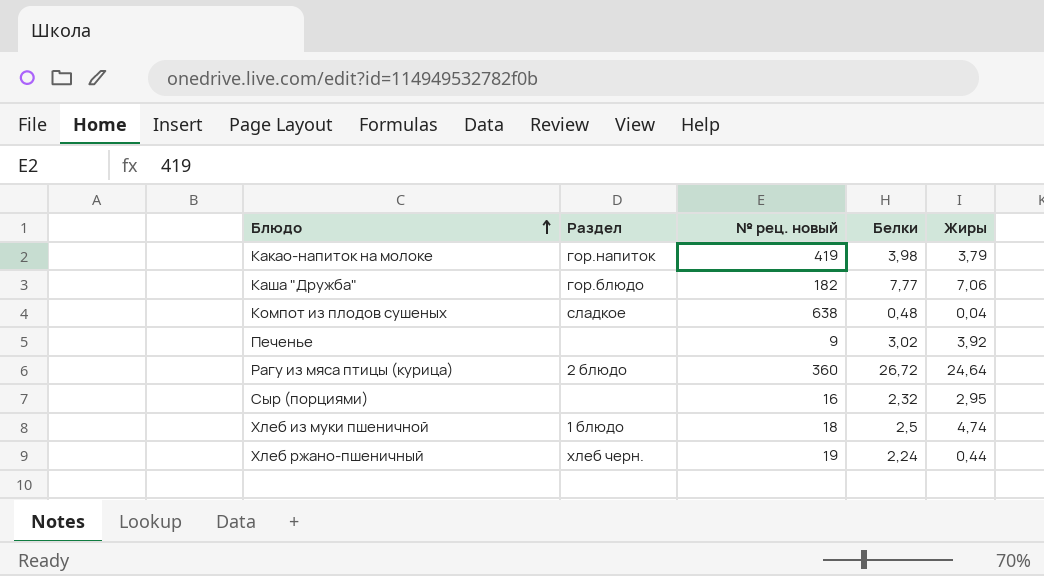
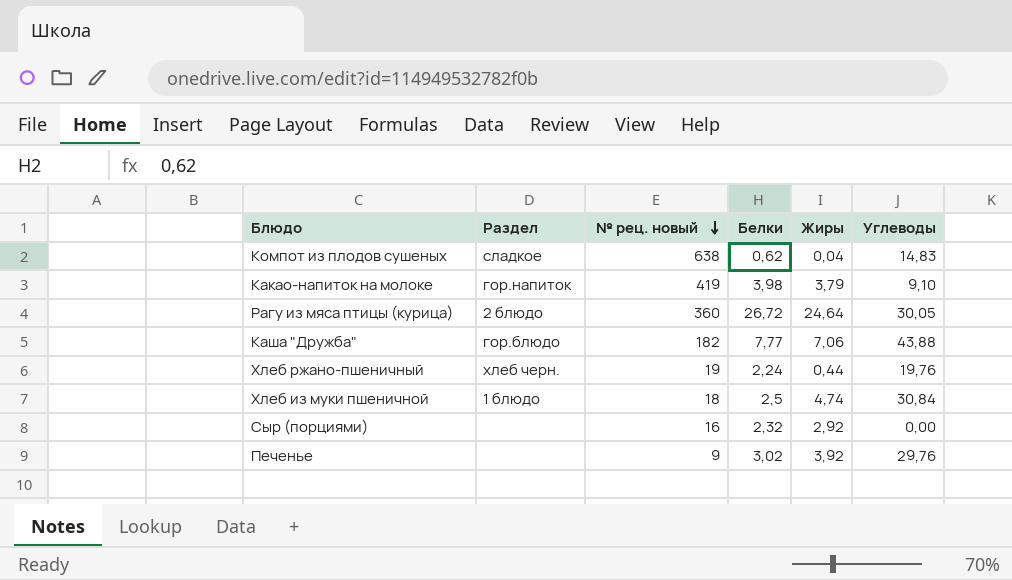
row order: Блюдо ascending -> № рец. новый descending
column Углеводы | position: none -> 6
Компот из плодов сушеных | Белки: 0,48 -> 0,62
Сыр (порциями) | Жиры: 2,95 -> 2,92

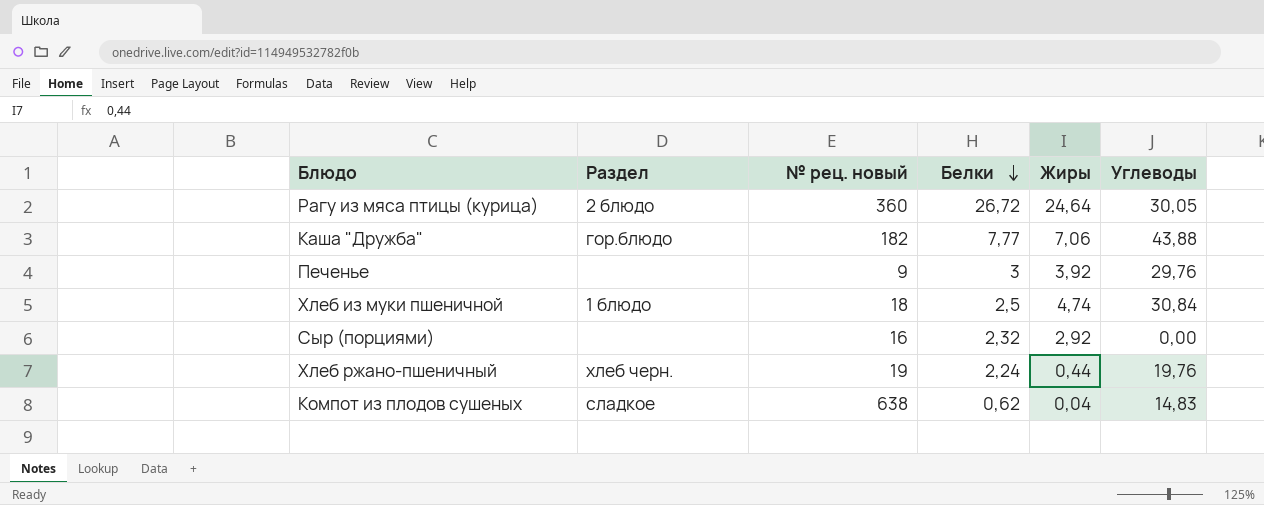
row order: № рец. новый descending -> Белки descending
row Какао-напиток на молоке: гор.напиток | 419 | 3,98 | 3,79 | 9,10 -> none
Печенье | Белки: 3,02 -> 3

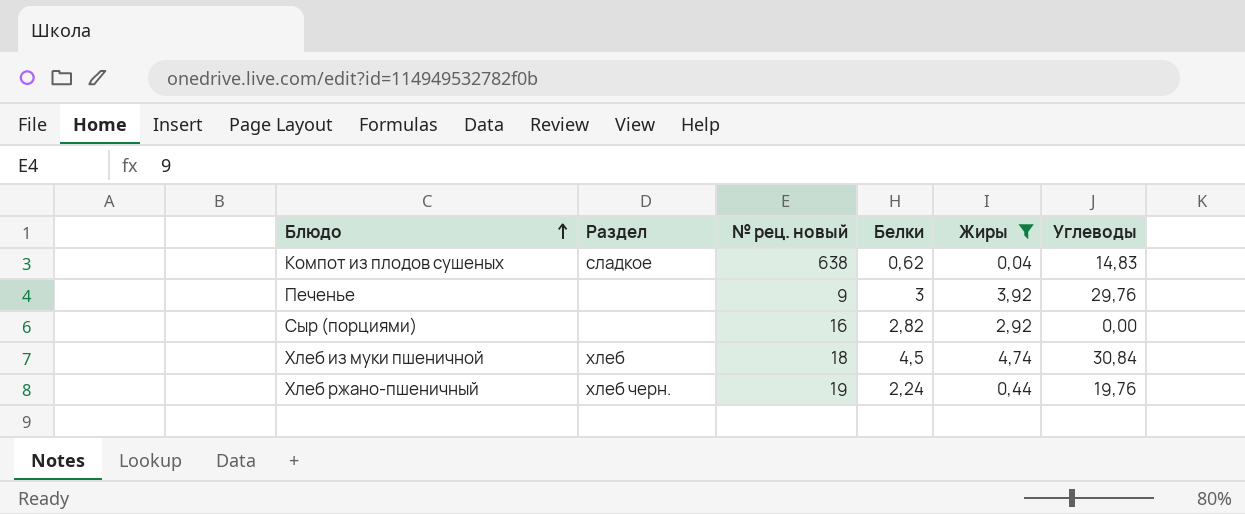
filter: none -> Жиры <= 4,74
row order: Белки descending -> Блюдо ascending
Сыр (порциями) | Белки: 2,32 -> 2,82
Хлеб из муки пшеничной | Раздел: 1 блюдо -> хлеб
Хлеб из муки пшеничной | Белки: 2,5 -> 4,5

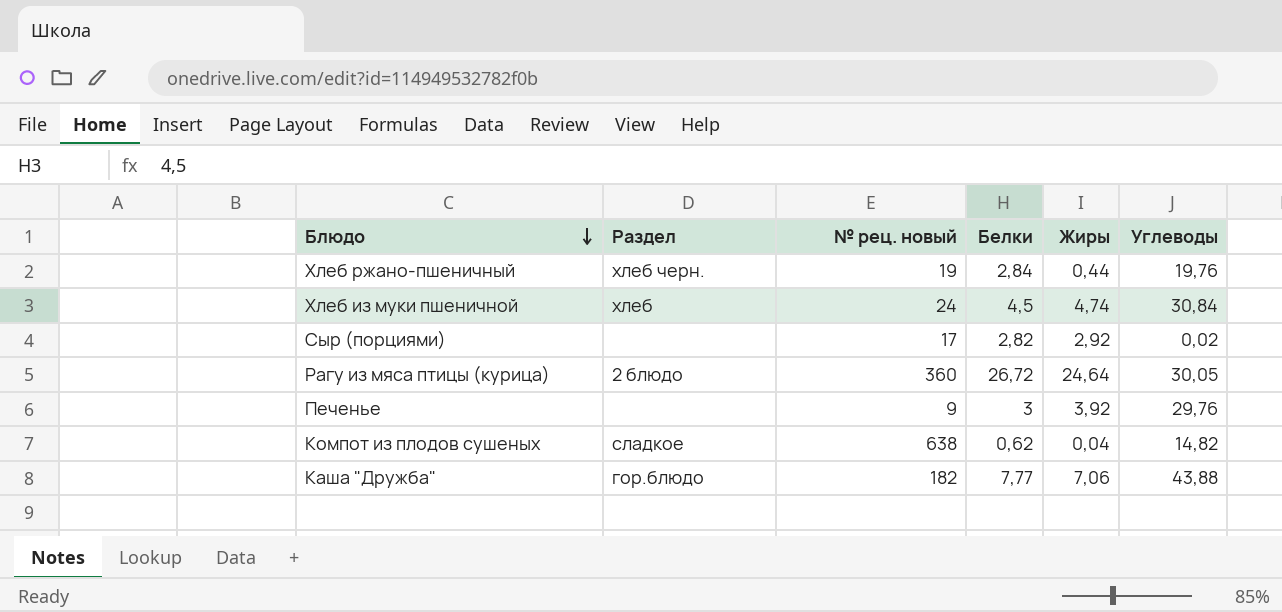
filter: Жиры <= 4,74 -> none
row order: Блюдо ascending -> Блюдо descending
Хлеб ржано-пшеничный | Белки: 2,24 -> 2,84
Хлеб из муки пшеничной | № рец. новый: 18 -> 24
Сыр (порциями) | № рец. новый: 16 -> 17
Сыр (порциями) | Углеводы: 0,00 -> 0,02
Компот из плодов сушеных | Углеводы: 14,83 -> 14,82

